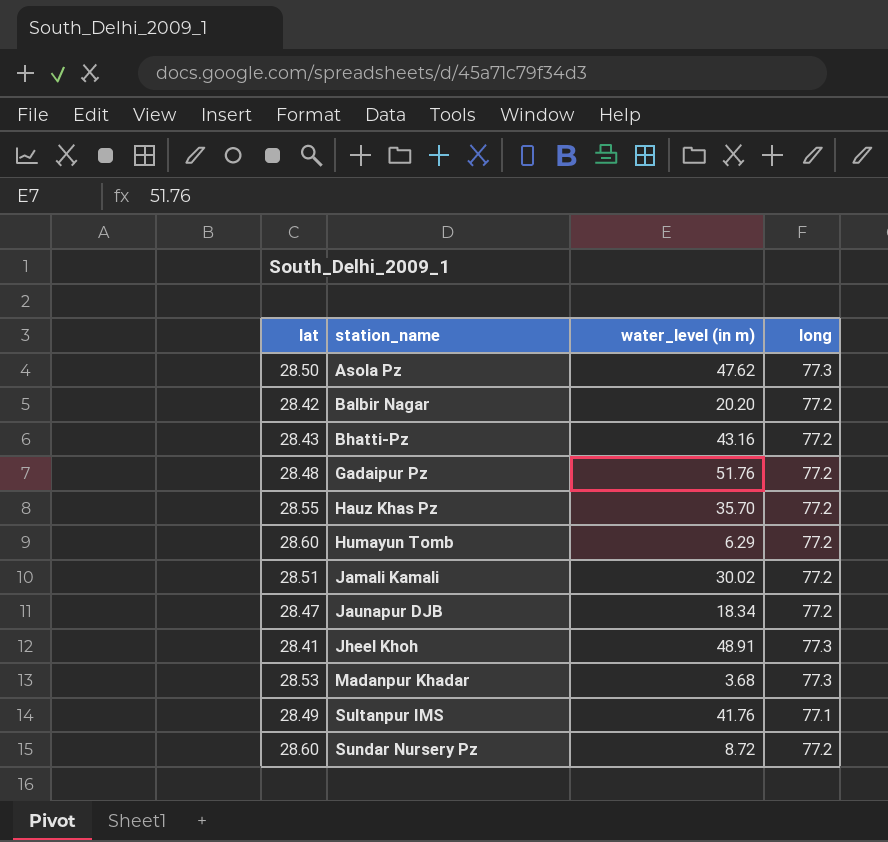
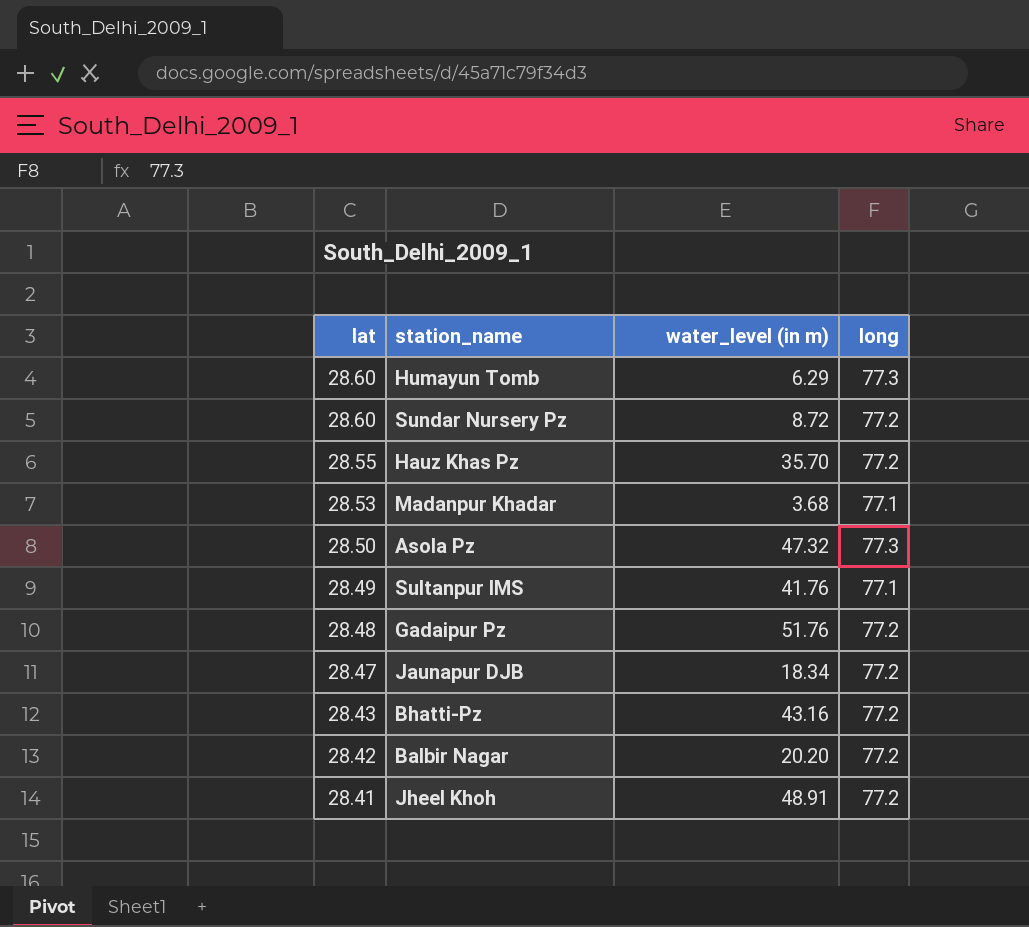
row order: station_name ascending -> lat descending
row Jamali Kamali: 28.51 | 30.02 | 77.2 -> none
Humayun Tomb | long: 77.2 -> 77.3
Madanpur Khadar | long: 77.3 -> 77.1
Asola Pz | water_level (in m): 47.62 -> 47.32
Jheel Khoh | long: 77.3 -> 77.2

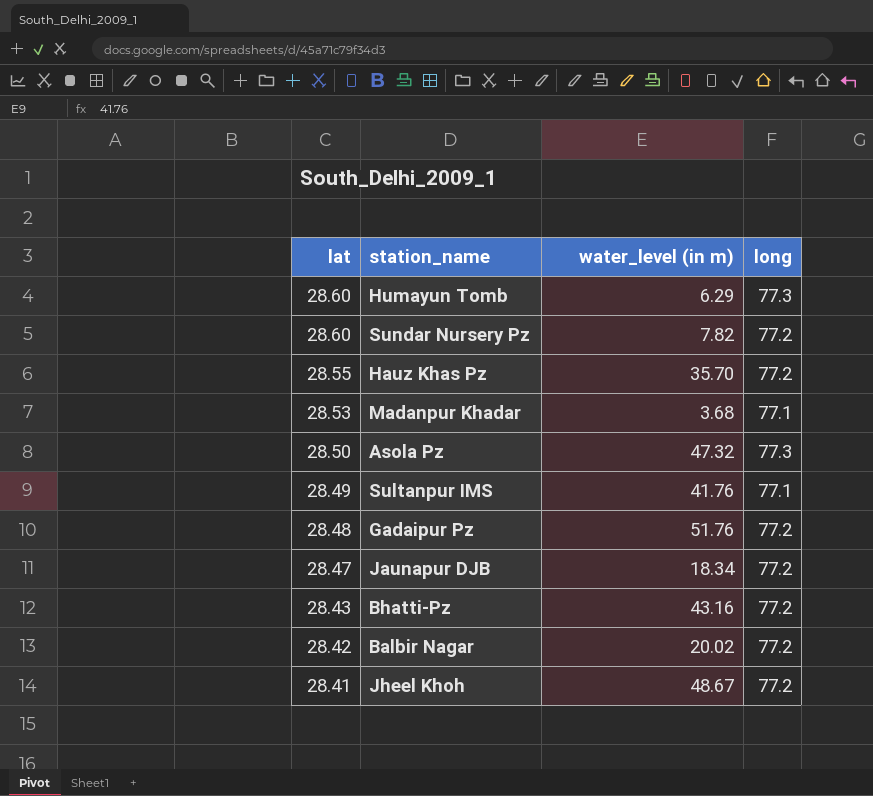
Sundar Nursery Pz | water_level (in m): 8.72 -> 7.82
Balbir Nagar | water_level (in m): 20.20 -> 20.02
Jheel Khoh | water_level (in m): 48.91 -> 48.67

